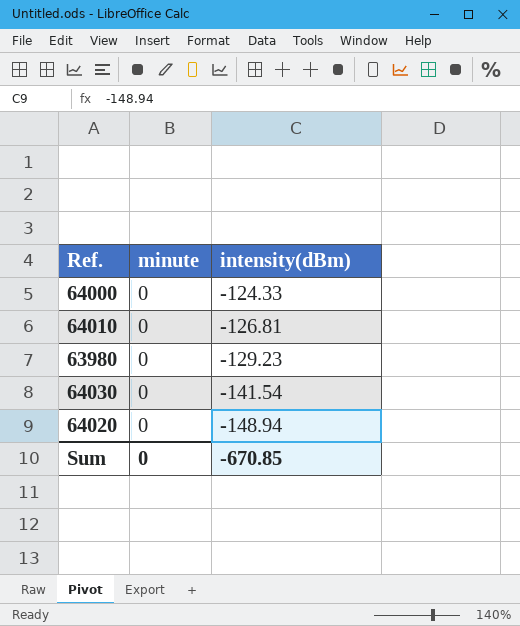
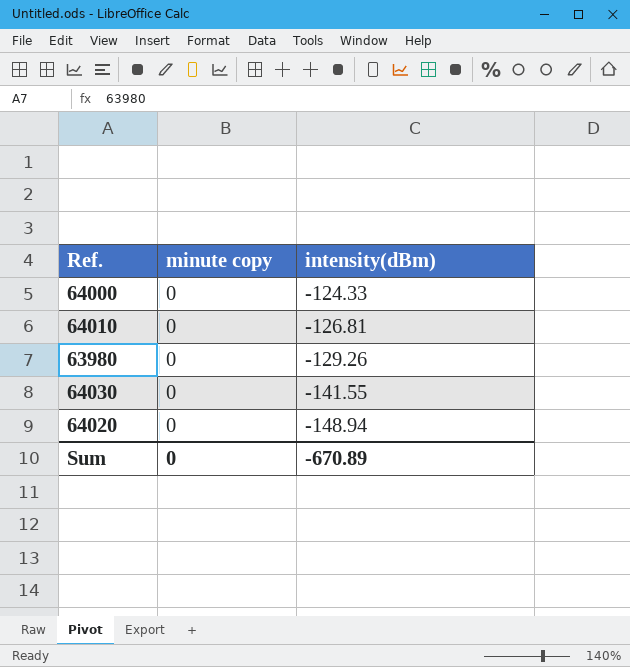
column name: minute -> minute copy
63980 | intensity(dBm): -129.23 -> -129.26
64030 | intensity(dBm): -141.54 -> -141.55
Sum | intensity(dBm): -670.85 -> -670.89

